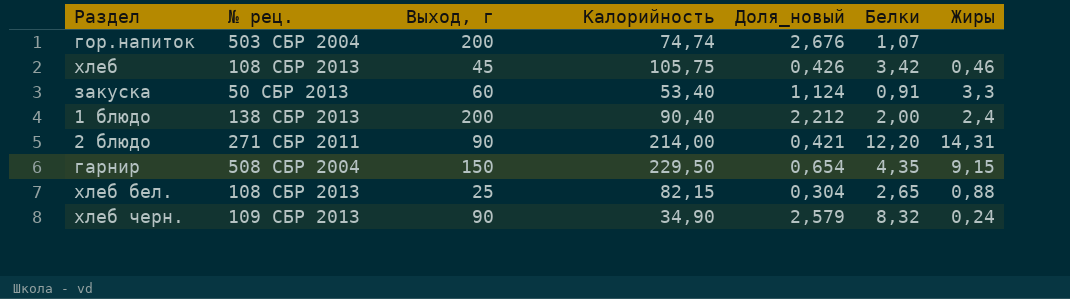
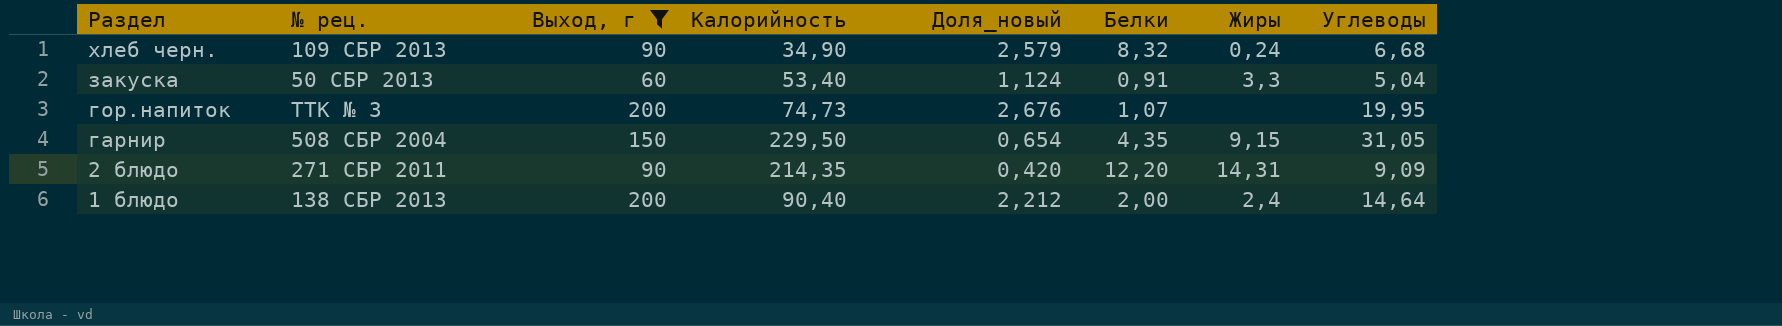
filter: none -> Выход, г >= 60
row order: none -> Раздел descending
column Углеводы | position: none -> 8
гор.напиток | № рец.: 503 СБР 2004 -> ТТК № 3
гор.напиток | Калорийность: 74,74 -> 74,73
2 блюдо | Калорийность: 214,00 -> 214,35
2 блюдо | Доля_новый: 0,421 -> 0,420

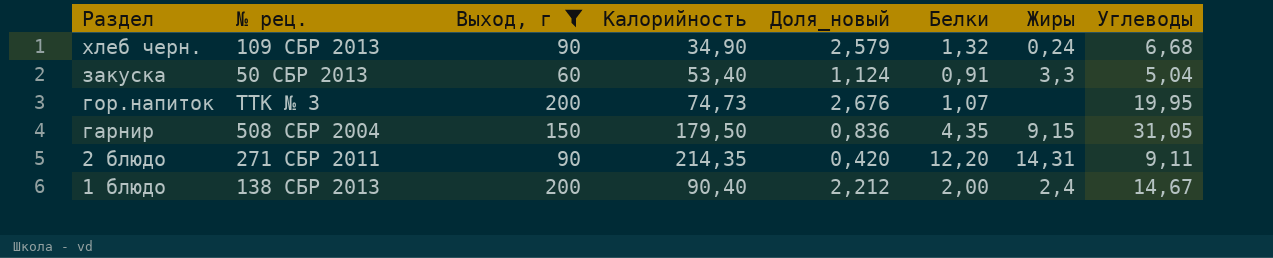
хлеб черн. | Белки: 8,32 -> 1,32
гарнир | Калорийность: 229,50 -> 179,50
гарнир | Доля_новый: 0,654 -> 0,836
2 блюдо | Углеводы: 9,09 -> 9,11
1 блюдо | Углеводы: 14,64 -> 14,67

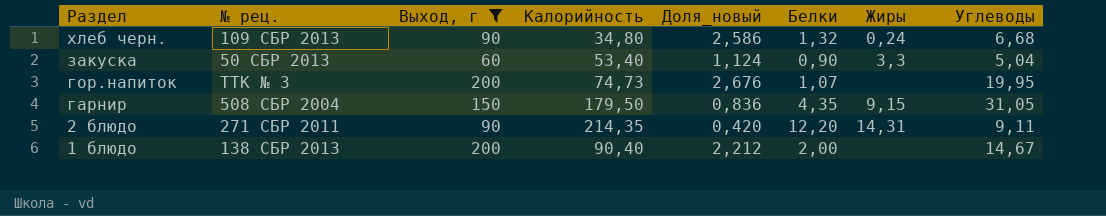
хлеб черн. | Калорийность: 34,90 -> 34,80
хлеб черн. | Доля_новый: 2,579 -> 2,586
закуска | Белки: 0,91 -> 0,90
1 блюдо | Жиры: 2,4 -> none

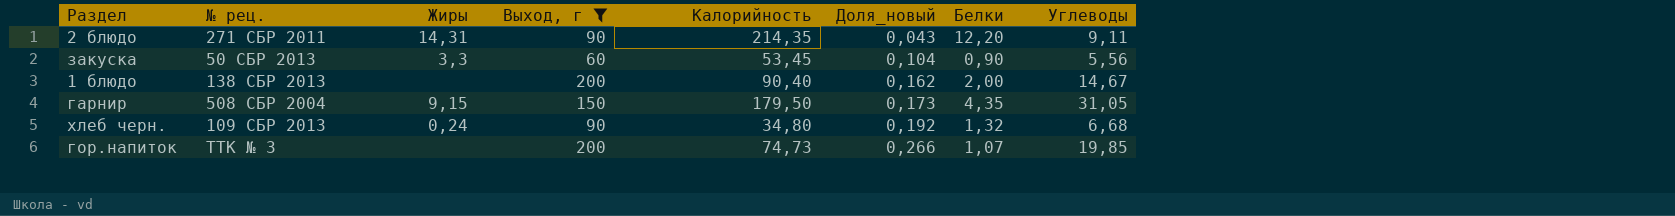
row order: Раздел descending -> Доля_новый ascending
column Жиры | position: 7 -> 3
column Доля_новый | formula: [Выход, г] / [Калорийность] -> [Углеводы] / [Калорийность]
закуска | Калорийность: 53,40 -> 53,45
закуска | Углеводы: 5,04 -> 5,56
гор.напиток | Углеводы: 19,95 -> 19,85

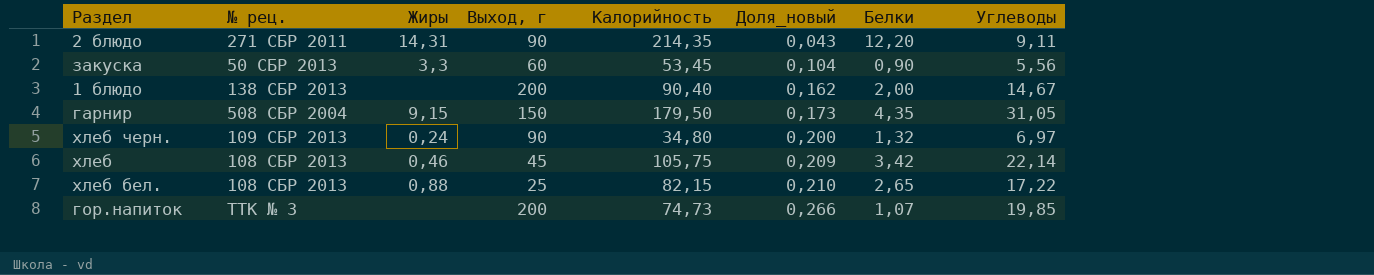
filter: Выход, г >= 60 -> none
хлеб черн. | Доля_новый: 0,192 -> 0,200
хлеб черн. | Углеводы: 6,68 -> 6,97

